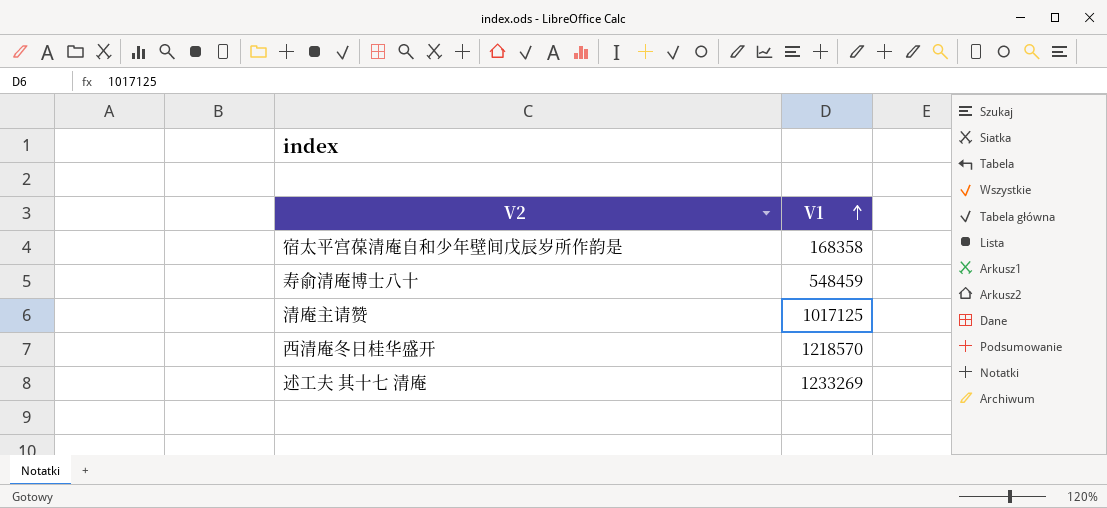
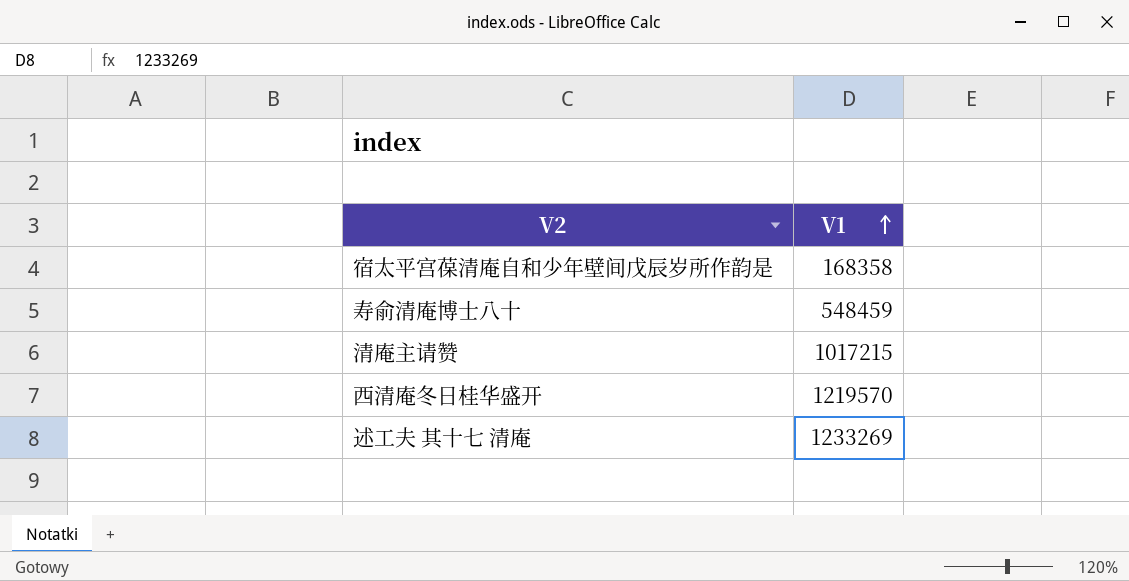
清庵主请赞 | V1: 1017125 -> 1017215
西清庵冬日桂华盛开 | V1: 1218570 -> 1219570

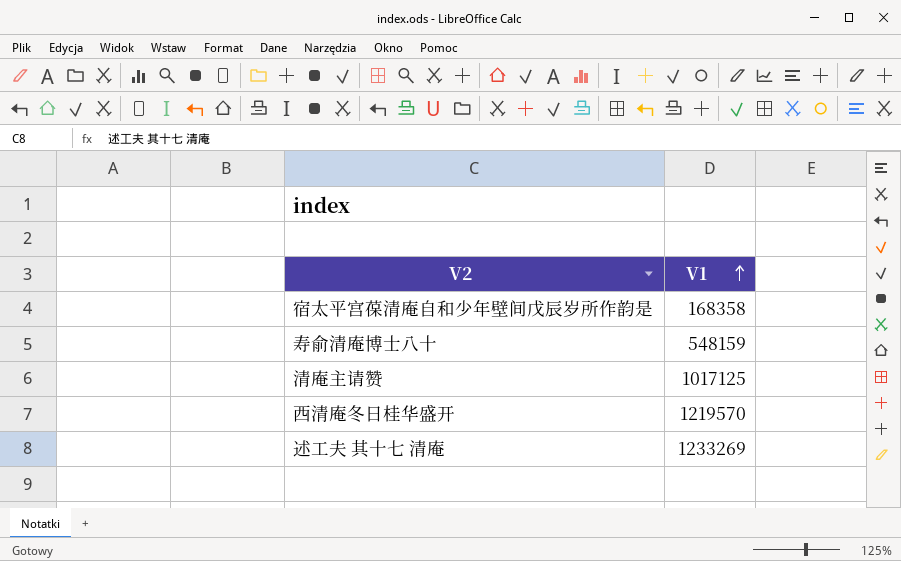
寿俞清庵博士八十 | V1: 548459 -> 548159
清庵主请赞 | V1: 1017215 -> 1017125

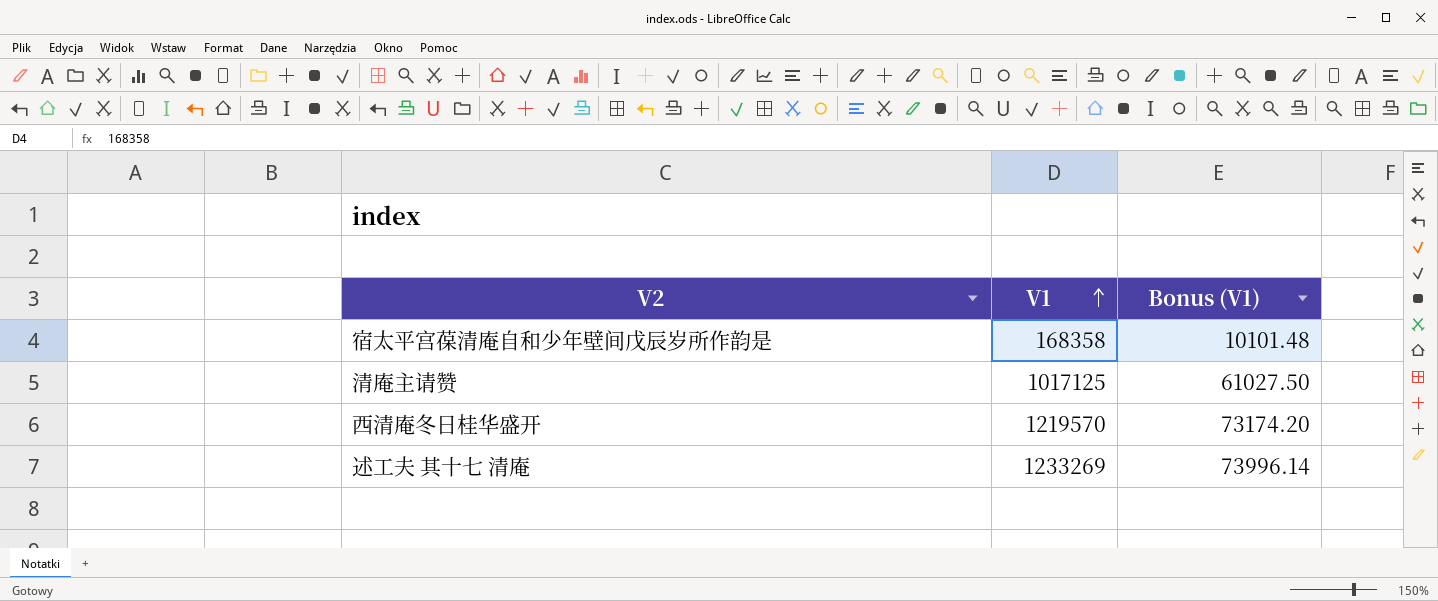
column Bonus (V1) | formula: none -> [V1] * 0.06
row 寿俞清庵博士八十: 548159 -> none

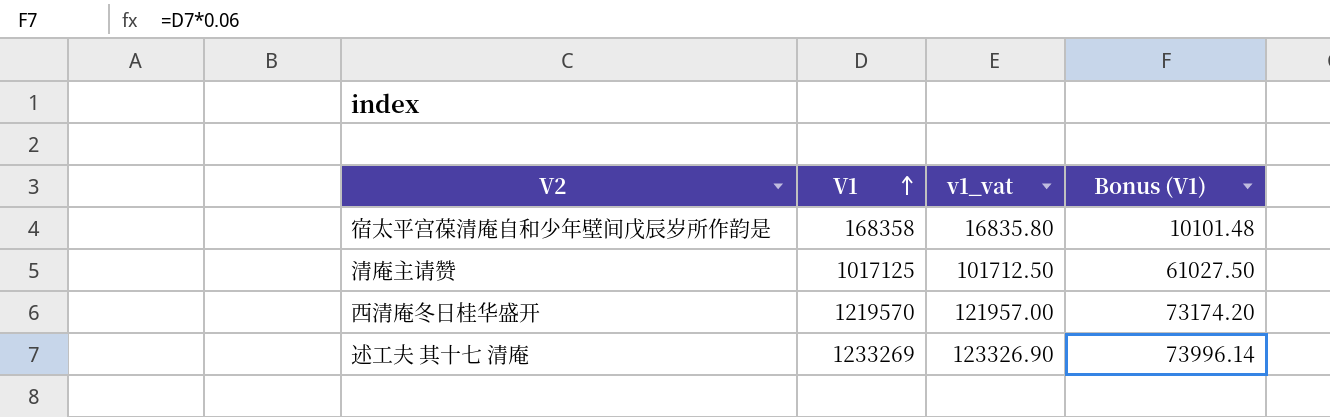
column v1_vat | formula: none -> [V1] * 0.1

